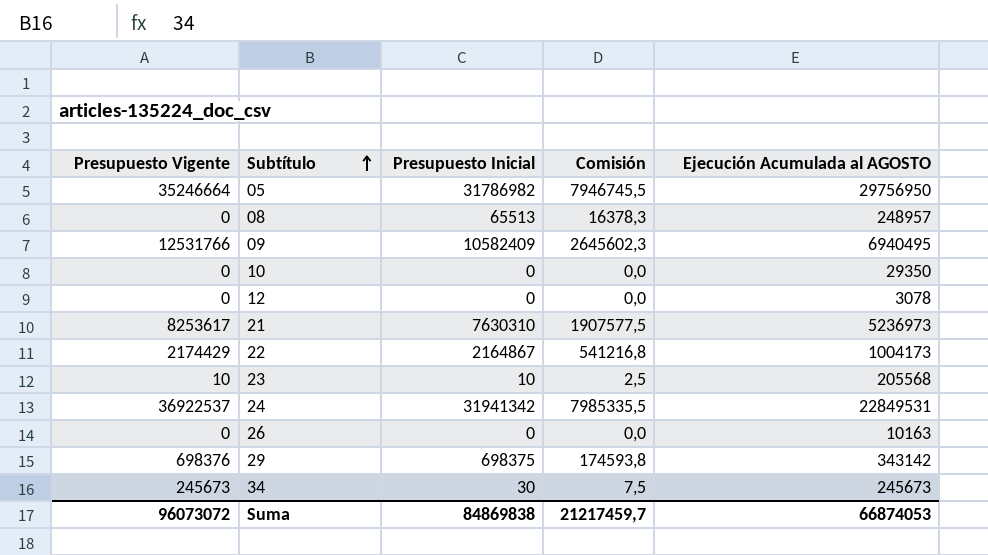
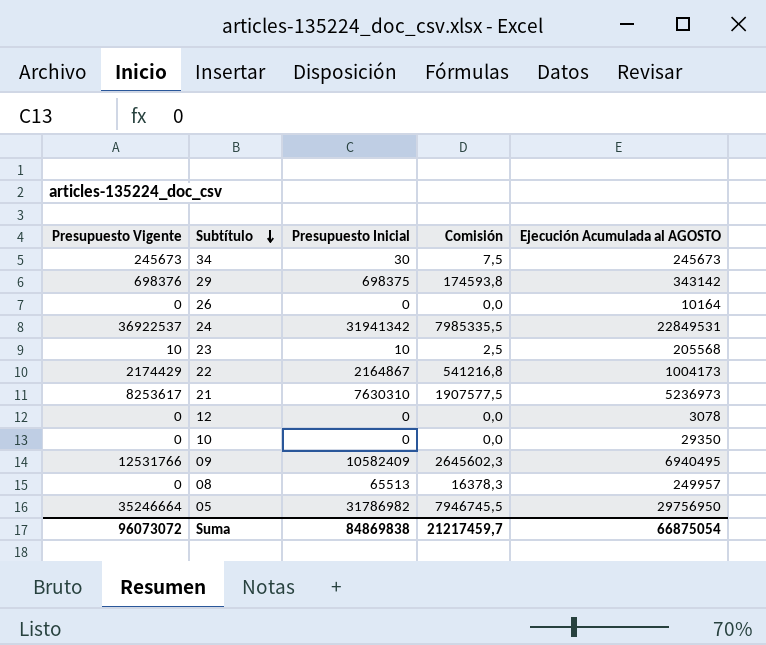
row order: Subtítulo ascending -> Subtítulo descending
26 | Ejecución Acumulada al AGOSTO: 10163 -> 10164
08 | Ejecución Acumulada al AGOSTO: 248957 -> 249957
Suma | Ejecución Acumulada al AGOSTO: 66874053 -> 66875054

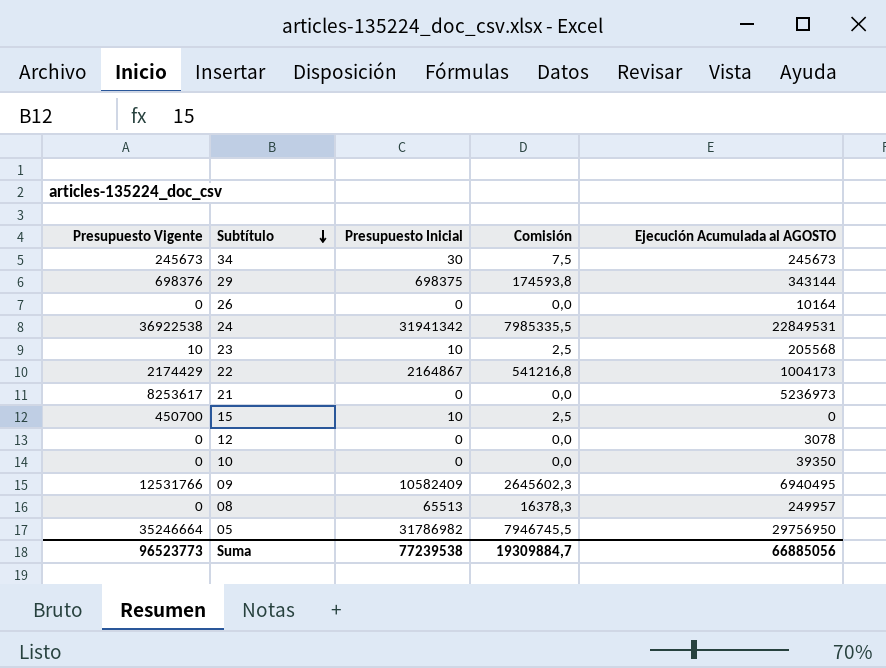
29 | Ejecución Acumulada al AGOSTO: 343142 -> 343144
24 | Presupuesto Vigente: 36922537 -> 36922538
21 | Presupuesto Inicial: 7630310 -> 0
21 | Comisión: 1907577,5 -> 0,0
row 15: none -> 450700 | 10 | 2,5 | 0
10 | Ejecución Acumulada al AGOSTO: 29350 -> 39350
Suma | Presupuesto Vigente: 96073072 -> 96523773
Suma | Presupuesto Inicial: 84869838 -> 77239538
Suma | Comisión: 21217459,7 -> 19309884,7
Suma | Ejecución Acumulada al AGOSTO: 66875054 -> 66885056

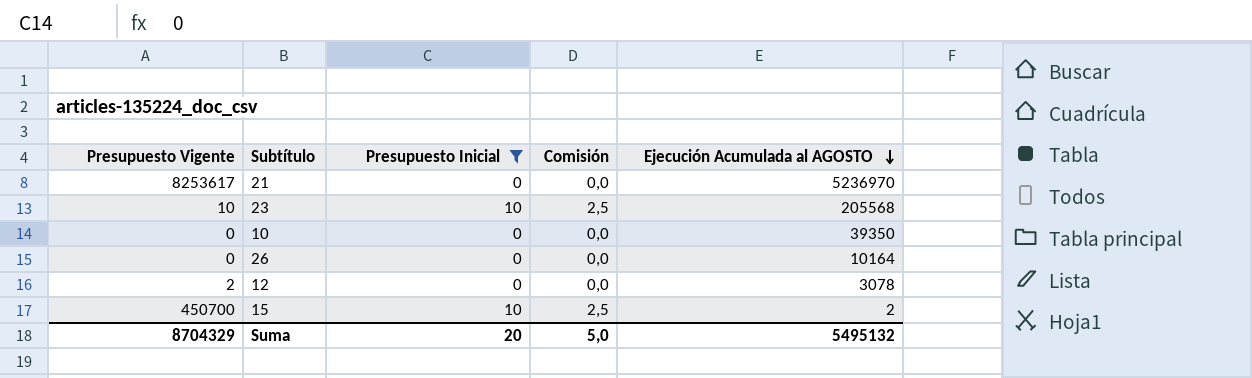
filter: none -> Presupuesto Inicial <= 10
row order: Subtítulo descending -> Ejecución Acumulada al AGOSTO descending
21 | Ejecución Acumulada al AGOSTO: 5236973 -> 5236970
12 | Presupuesto Vigente: 0 -> 2
15 | Ejecución Acumulada al AGOSTO: 0 -> 2
Suma | Presupuesto Vigente: 96523773 -> 8704329
Suma | Presupuesto Inicial: 77239538 -> 20
Suma | Comisión: 19309884,7 -> 5,0
Suma | Ejecución Acumulada al AGOSTO: 66885056 -> 5495132

